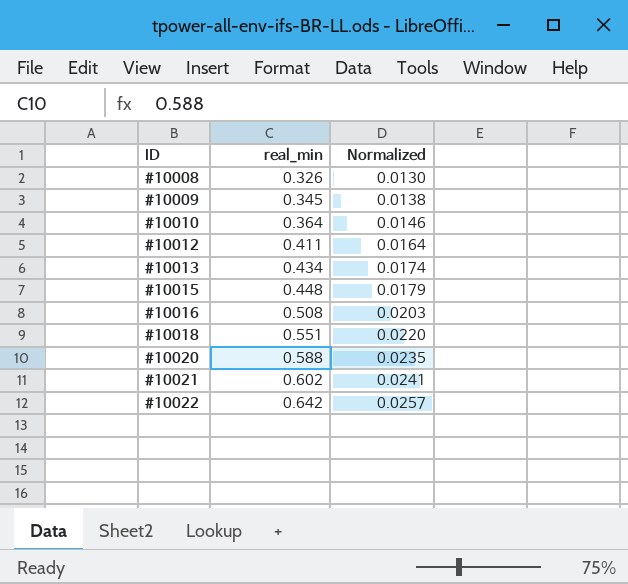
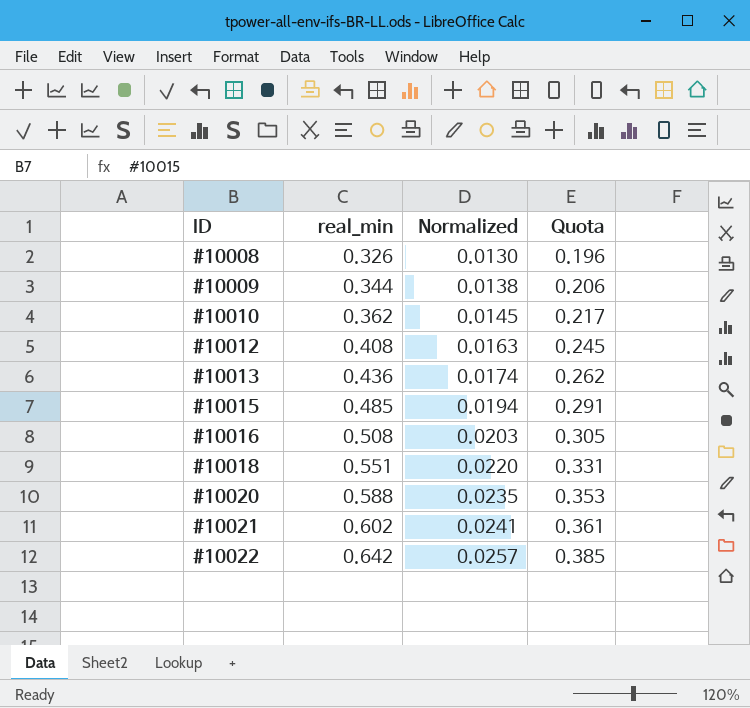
column Quota | formula: none -> [real_min] * 0.6
#10009 | real_min: 0.345 -> 0.344
#10010 | real_min: 0.364 -> 0.362
#10010 | Normalized: 0.0146 -> 0.0145
#10012 | real_min: 0.411 -> 0.408
#10012 | Normalized: 0.0164 -> 0.0163
#10013 | real_min: 0.434 -> 0.436
#10015 | real_min: 0.448 -> 0.485
#10015 | Normalized: 0.0179 -> 0.0194

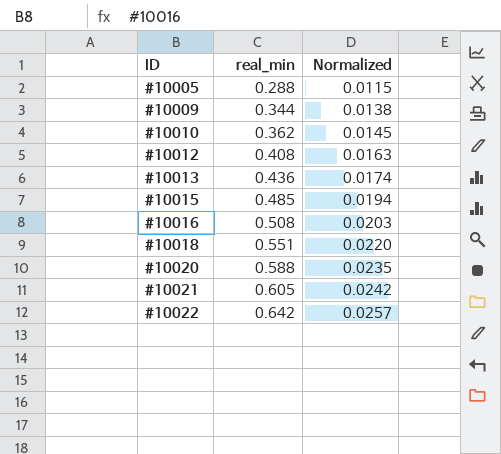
column Quota | formula: [real_min] * 0.6 -> none
row #10008: 0.326 | 0.0130 | 0.196 -> none
row #10005: none -> 0.288 | 0.0115
#10021 | real_min: 0.602 -> 0.605
#10021 | Normalized: 0.0241 -> 0.0242

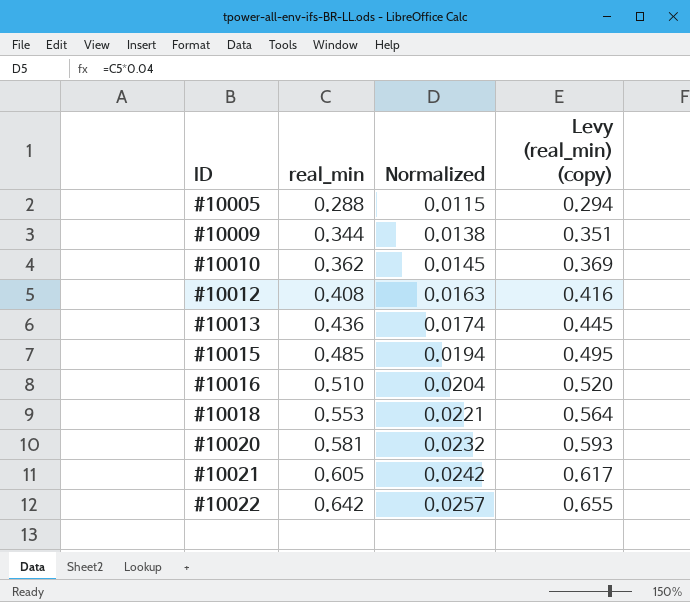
column Levy (real_min) (copy) | formula: none -> [real_min] * 1.02
#10016 | real_min: 0.508 -> 0.510
#10016 | Normalized: 0.0203 -> 0.0204
#10018 | real_min: 0.551 -> 0.553
#10018 | Normalized: 0.0220 -> 0.0221
#10020 | real_min: 0.588 -> 0.581
#10020 | Normalized: 0.0235 -> 0.0232

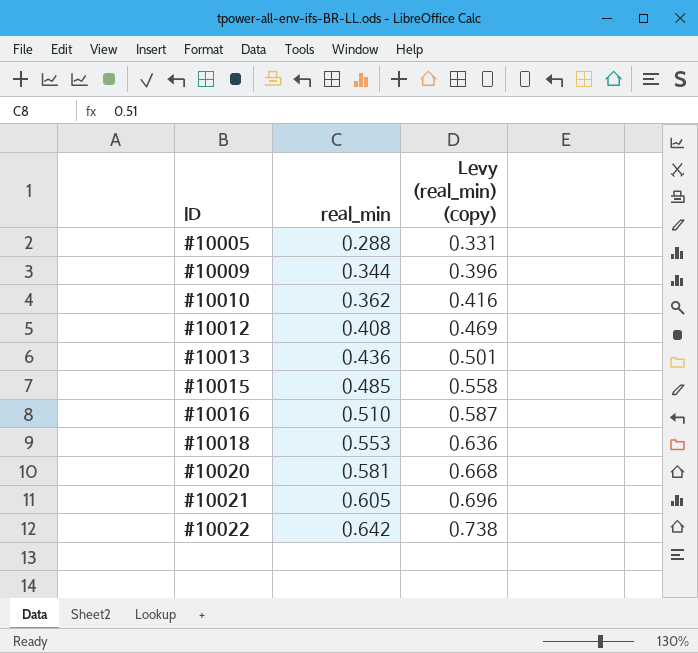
column Normalized | formula: [real_min] * 0.04 -> none
column Levy (real_min) (copy) | formula: [real_min] * 1.02 -> [real_min] * 1.15

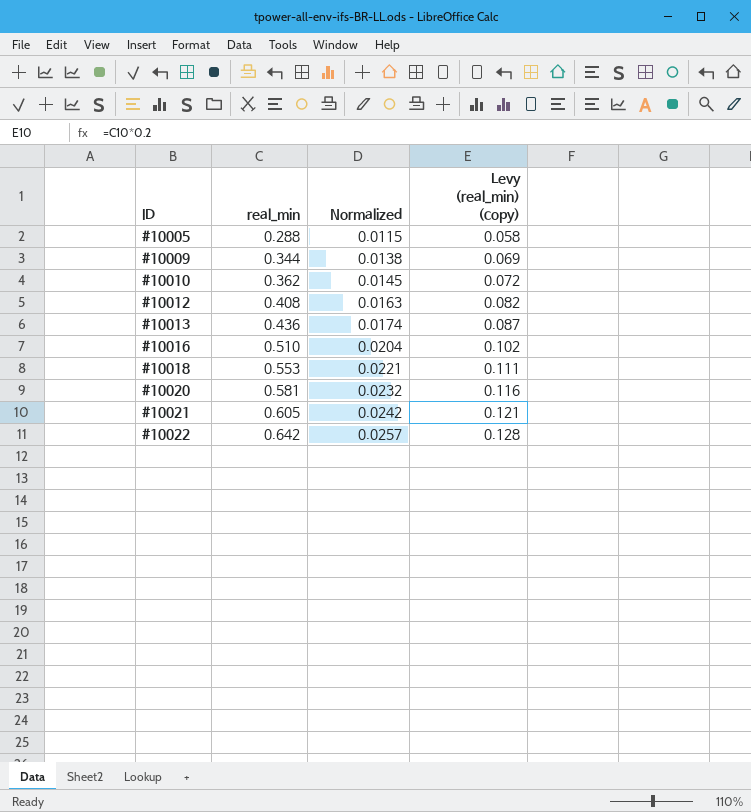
column Normalized | formula: none -> [real_min] * 0.04
column Levy (real_min) (copy) | formula: [real_min] * 1.15 -> [real_min] * 0.2
row #10015: 0.485 | 0.558 -> none

